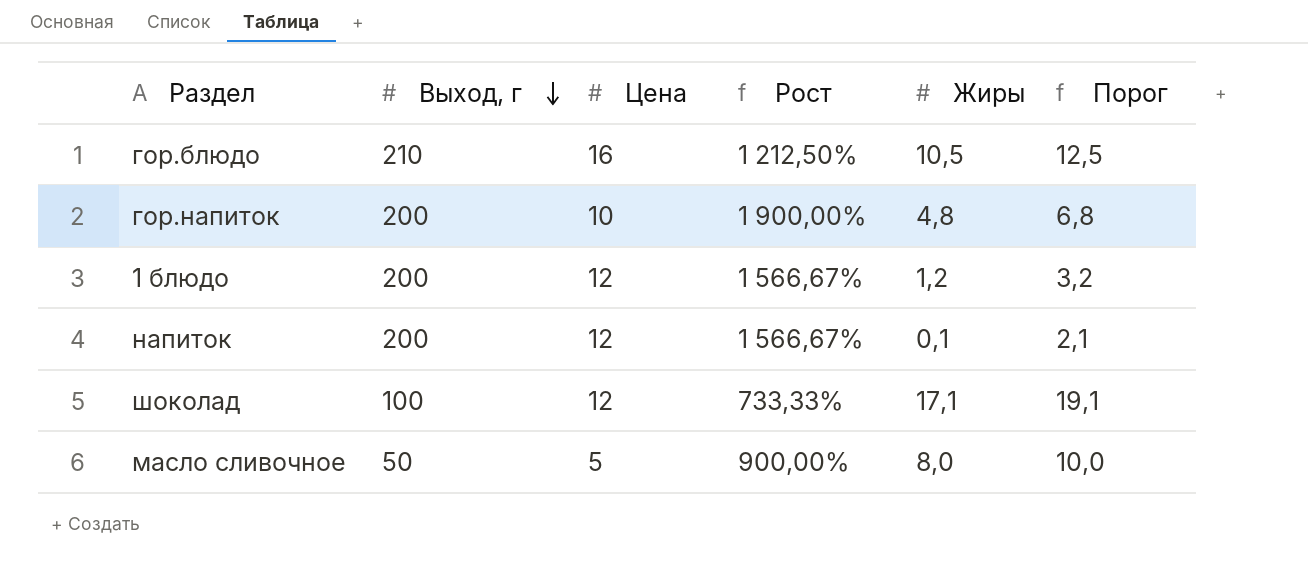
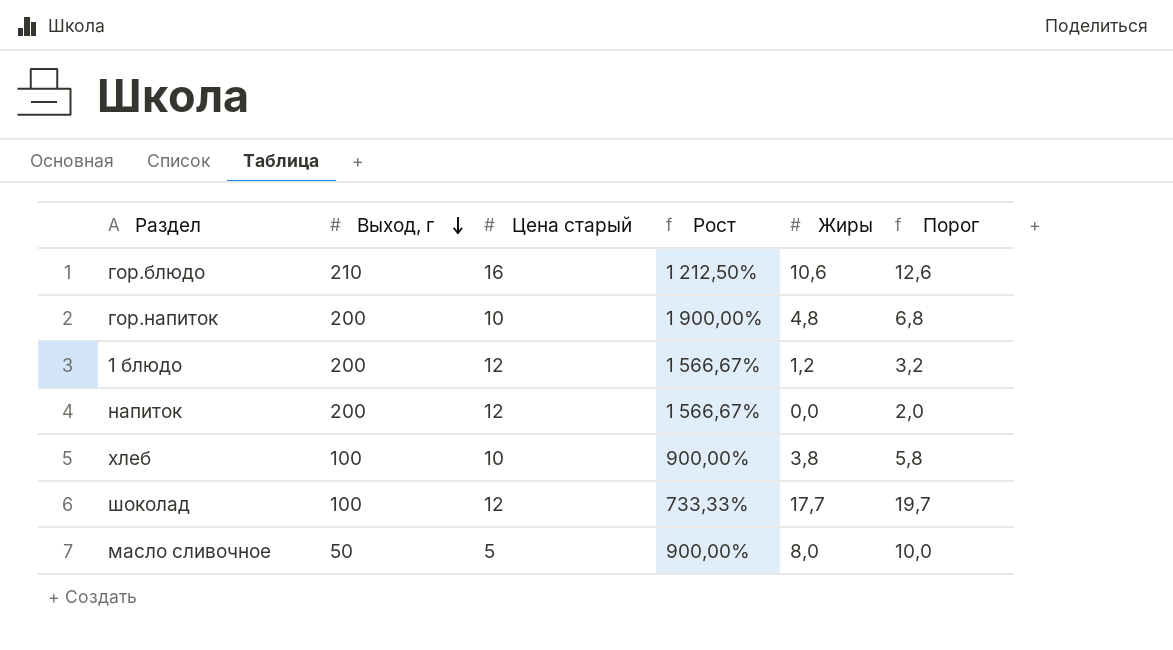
column name: Цена -> Цена старый
гор.блюдо | Жиры: 10,5 -> 10,6
гор.блюдо | Порог: 12,5 -> 12,6
напиток | Жиры: 0,1 -> 0,0
напиток | Порог: 2,1 -> 2,0
row хлеб: none -> 100 | 10 | 900,00% | 3,8 | 5,8
шоколад | Жиры: 17,1 -> 17,7
шоколад | Порог: 19,1 -> 19,7

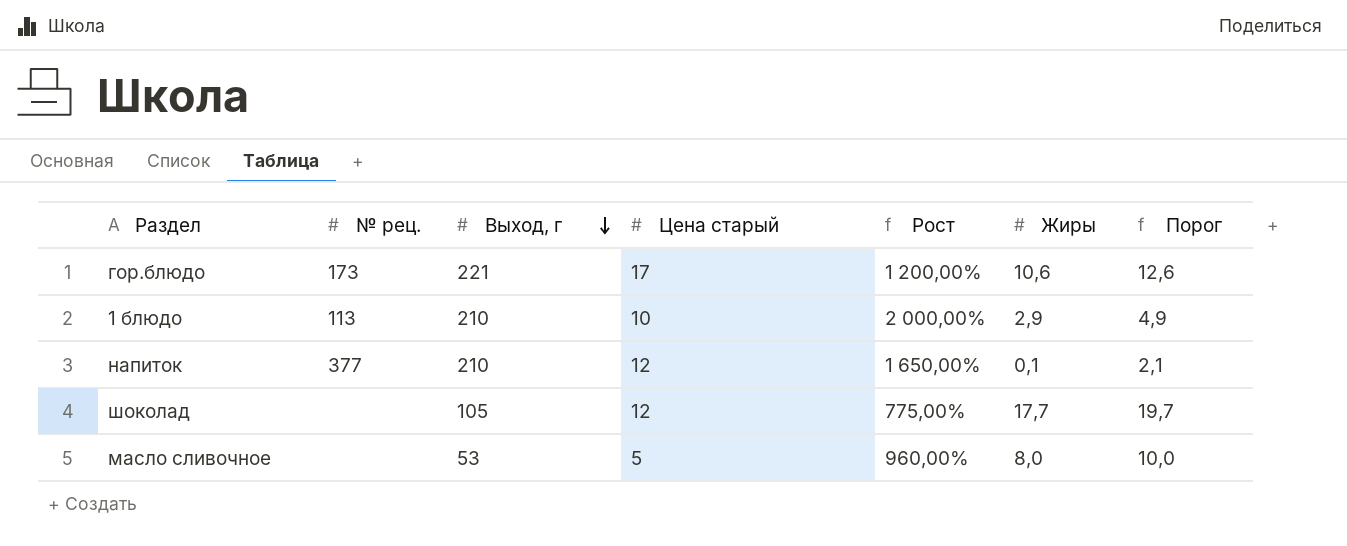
column № рец. | position: none -> 2
row гор.напиток: 200 | 10 | 1 900,00% | 4,8 | 6,8 -> none
row хлеб: 100 | 10 | 900,00% | 3,8 | 5,8 -> none
гор.блюдо | Выход, г: 210 -> 221
гор.блюдо | Цена старый: 16 -> 17
гор.блюдо | Рост: 1 212,50% -> 1 200,00%
1 блюдо | Выход, г: 200 -> 210
1 блюдо | Цена старый: 12 -> 10
1 блюдо | Рост: 1 566,67% -> 2 000,00%
1 блюдо | Жиры: 1,2 -> 2,9
1 блюдо | Порог: 3,2 -> 4,9
напиток | Выход, г: 200 -> 210
напиток | Рост: 1 566,67% -> 1 650,00%
напиток | Жиры: 0,0 -> 0,1
напиток | Порог: 2,0 -> 2,1
шоколад | Выход, г: 100 -> 105
шоколад | Рост: 733,33% -> 775,00%
масло сливочное | Выход, г: 50 -> 53
масло сливочное | Рост: 900,00% -> 960,00%

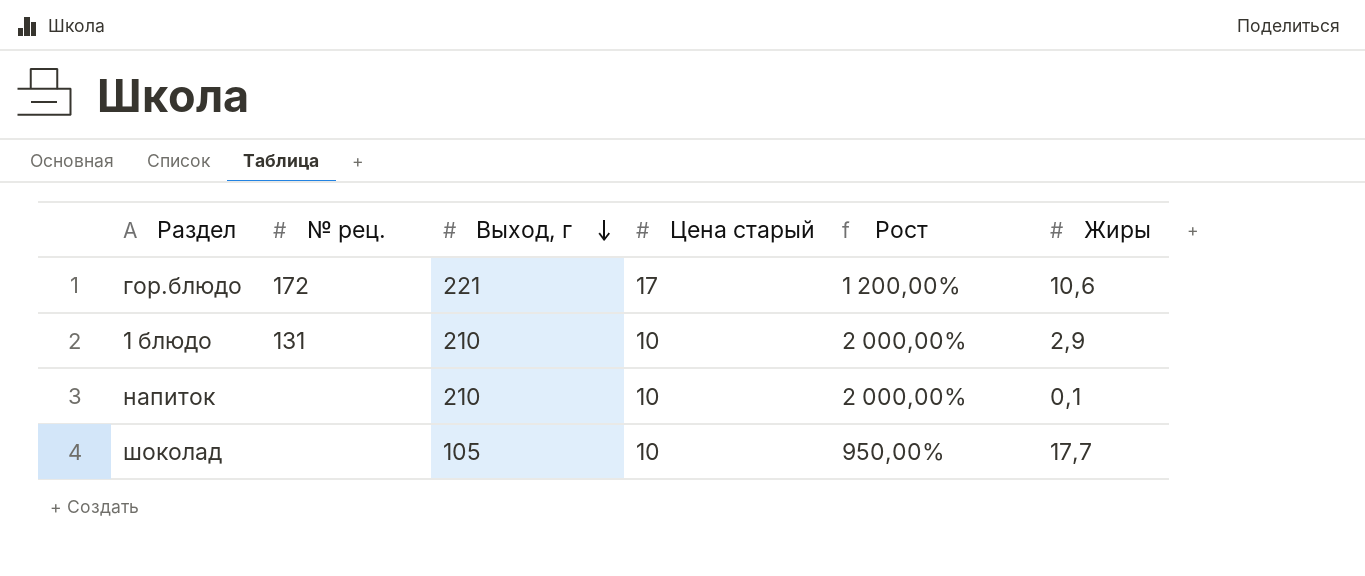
column Порог | formula: [Жиры] + 2 -> none
row масло сливочное: none | 53 | 5 | 960,00% | 8,0 | 10,0 -> none
гор.блюдо | № рец.: 173 -> 172
1 блюдо | № рец.: 113 -> 131
напиток | № рец.: 377 -> none
напиток | Цена старый: 12 -> 10
напиток | Рост: 1 650,00% -> 2 000,00%
шоколад | Цена старый: 12 -> 10
шоколад | Рост: 775,00% -> 950,00%

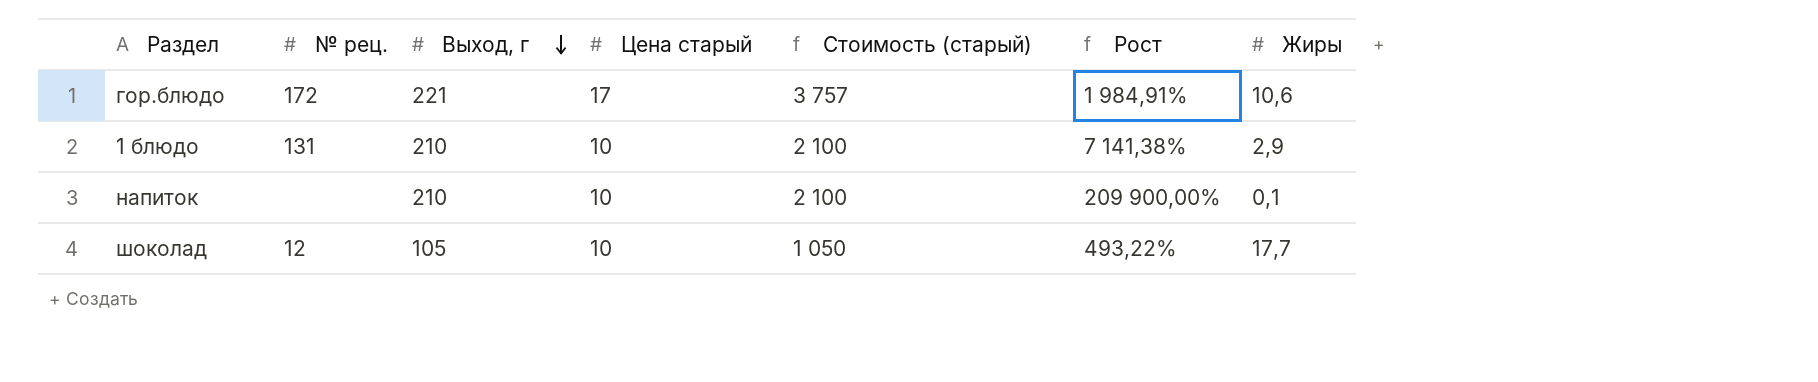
column Стоимость (старый) | formula: none -> [Выход, г] * [Цена старый]
column Рост | formula: ([Выход, г] - [Цена старый]) / [Цена старый] -> ([Выход, г] - [Жиры]) / [Жиры]
шоколад | № рец.: none -> 12

